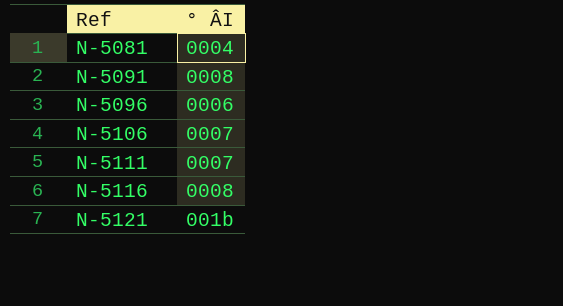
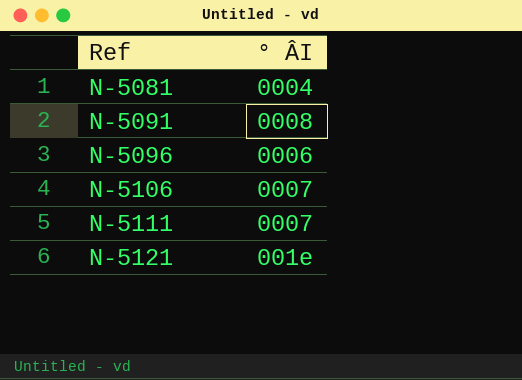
row N-5116: 0008 -> none
N-5121 | ° ÂI: 001b -> 001e

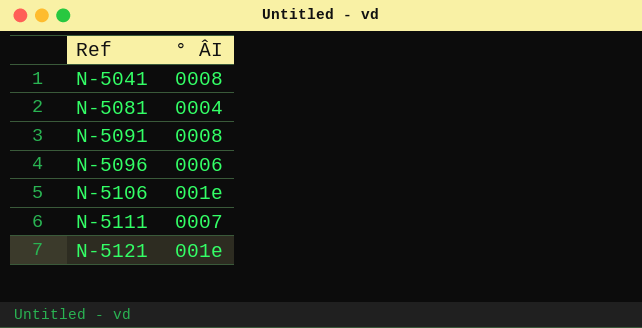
row N-5041: none -> 0008
N-5106 | ° ÂI: 0007 -> 001e

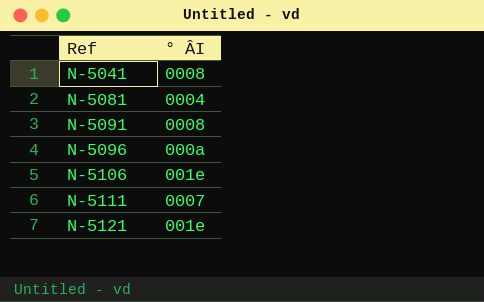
N-5096 | ° ÂI: 0006 -> 000a

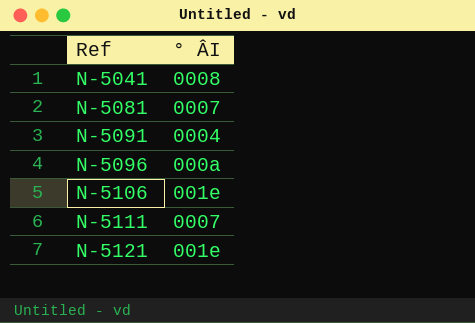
N-5081 | ° ÂI: 0004 -> 0007
N-5091 | ° ÂI: 0008 -> 0004

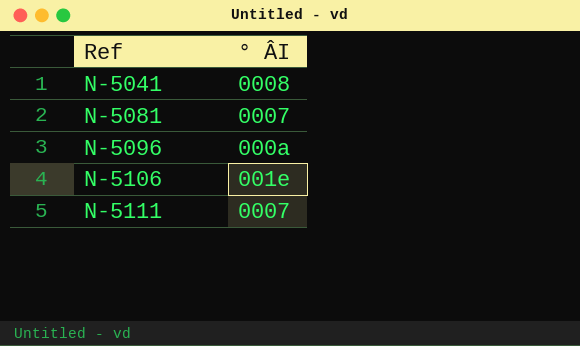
row N-5091: 0004 -> none
row N-5121: 001e -> none

